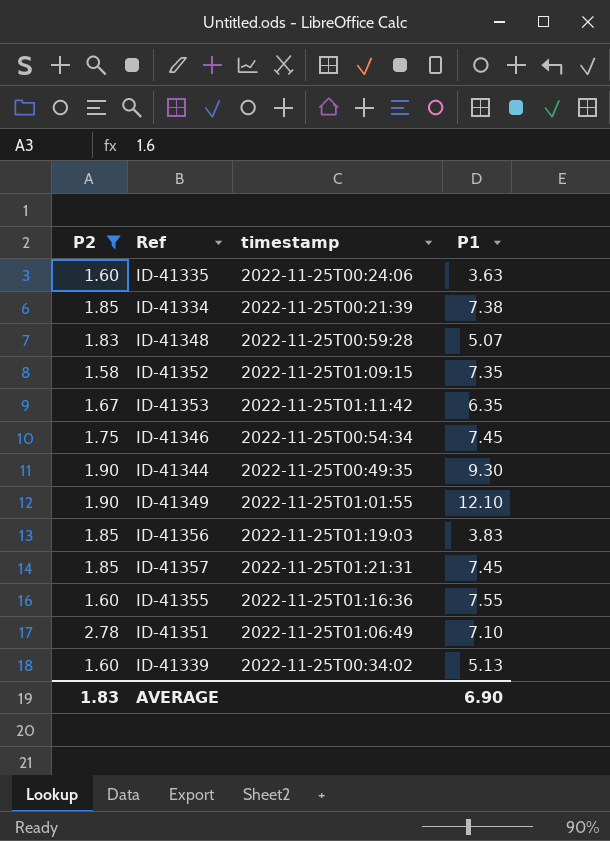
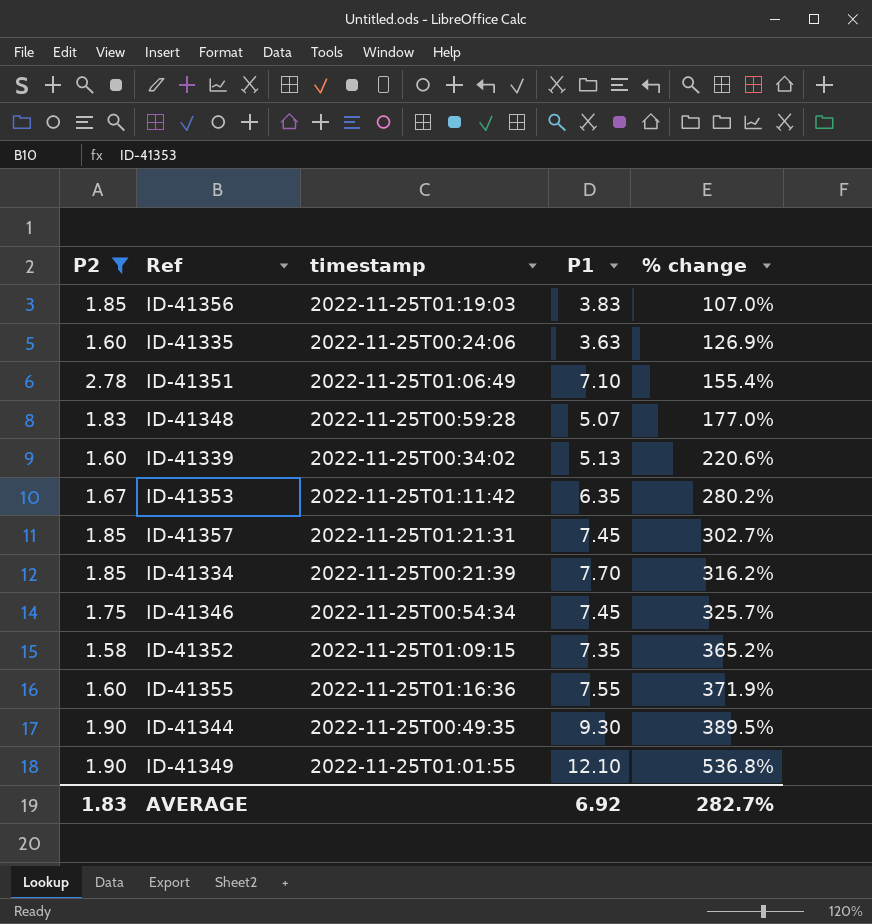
row order: none -> % change ascending
column % change | formula: none -> ([P1] - [P2]) / [P2]
ID-41334 | P1: 7.38 -> 7.70
AVERAGE | P1: 6.90 -> 6.92

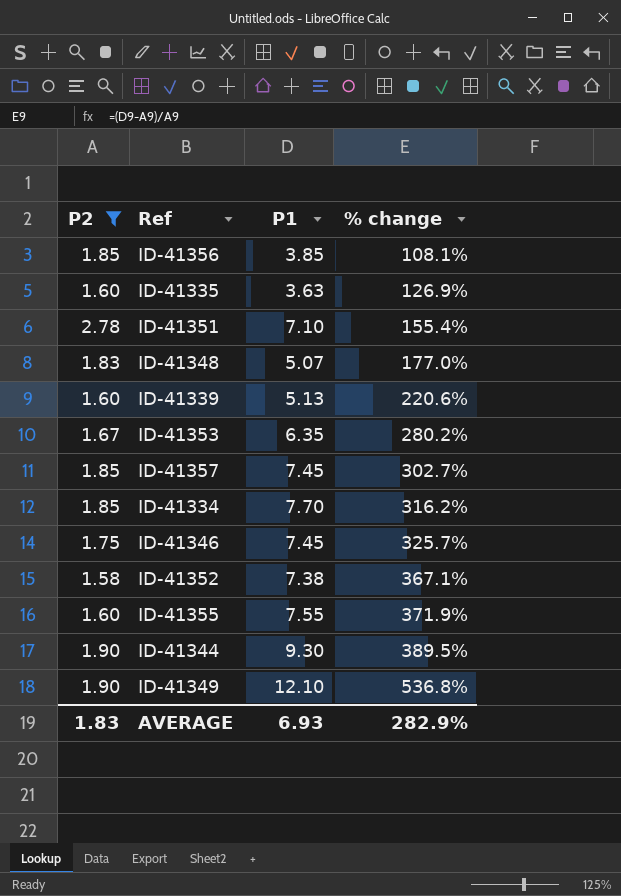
column timestamp | position: 3 -> none
ID-41356 | P1: 3.83 -> 3.85
ID-41356 | % change: 107.0% -> 108.1%
ID-41352 | P1: 7.35 -> 7.38
ID-41352 | % change: 365.2% -> 367.1%
AVERAGE | P1: 6.92 -> 6.93
AVERAGE | % change: 282.7% -> 282.9%

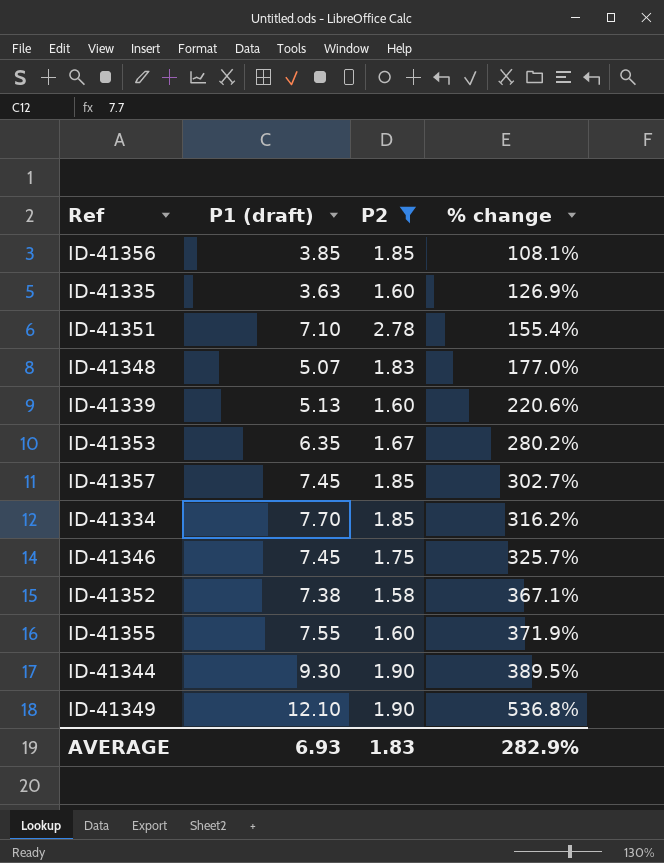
column name: P1 -> P1 (draft)
column P2 | position: 1 -> 3

